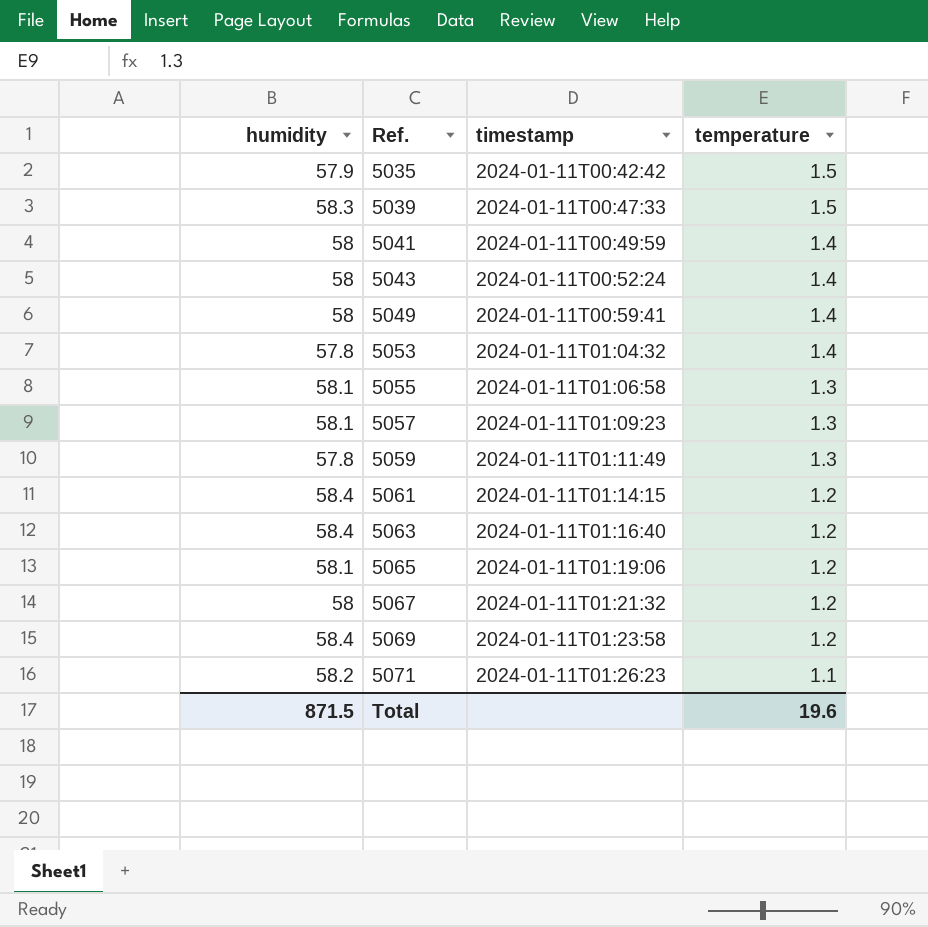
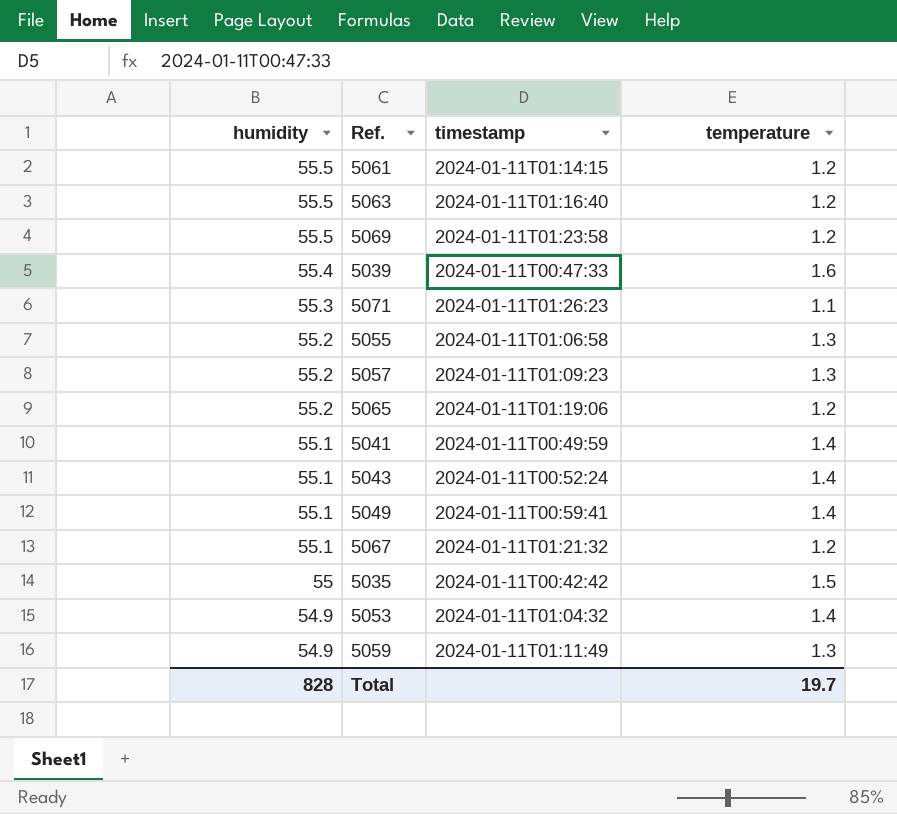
row order: Ref. ascending -> humidity descending
5061 | humidity: 58.4 -> 55.5
5063 | humidity: 58.4 -> 55.5
5069 | humidity: 58.4 -> 55.5
5039 | humidity: 58.3 -> 55.4
5039 | temperature: 1.5 -> 1.6
5071 | humidity: 58.2 -> 55.3
5055 | humidity: 58.1 -> 55.2
5057 | humidity: 58.1 -> 55.2
5065 | humidity: 58.1 -> 55.2
5041 | humidity: 58 -> 55.1
5043 | humidity: 58 -> 55.1
5049 | humidity: 58 -> 55.1
5067 | humidity: 58 -> 55.1
5035 | humidity: 57.9 -> 55
5053 | humidity: 57.8 -> 54.9
5059 | humidity: 57.8 -> 54.9
Total | humidity: 871.5 -> 828
Total | temperature: 19.6 -> 19.7

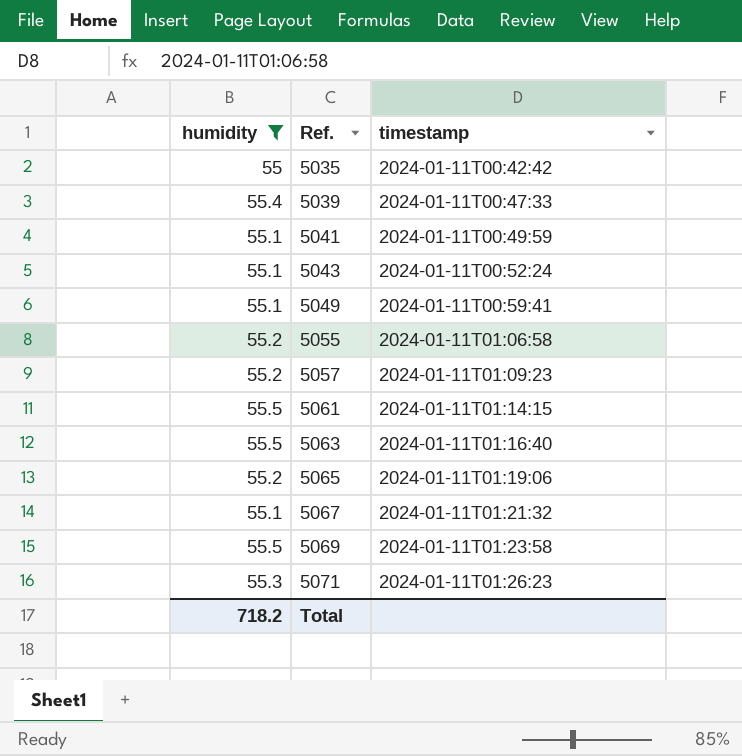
filter: none -> humidity != 54.9
row order: humidity descending -> Ref. ascending
column temperature | position: 4 -> none
Total | humidity: 828 -> 718.2

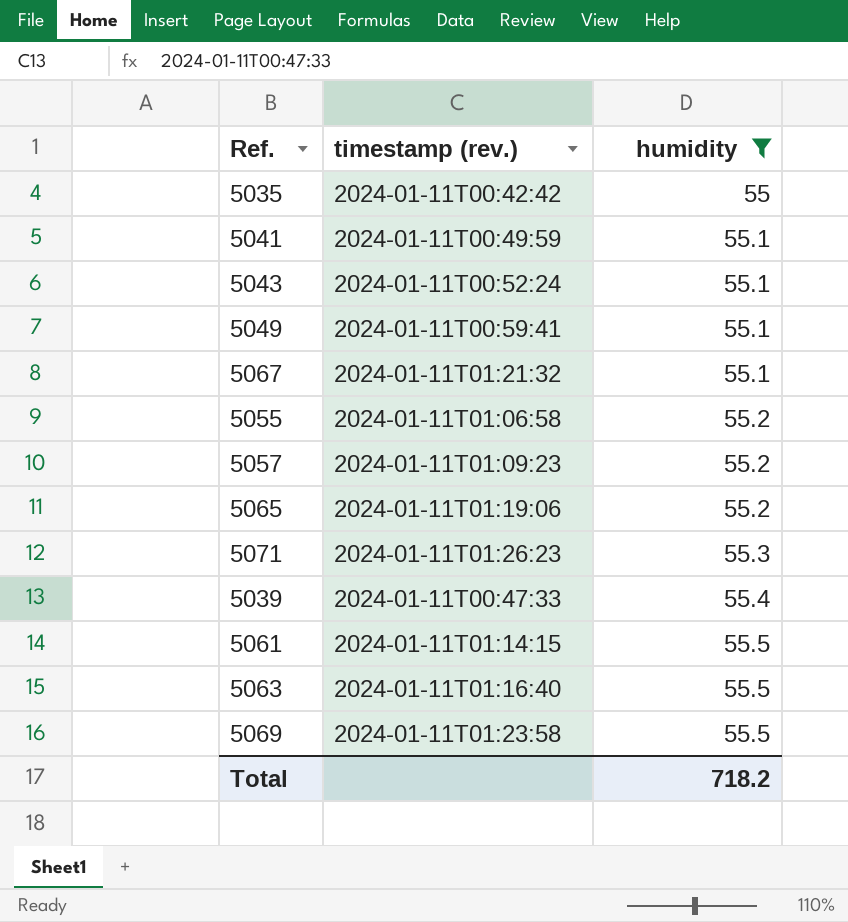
row order: Ref. ascending -> humidity ascending
column name: timestamp -> timestamp (rev.)
column humidity | position: 1 -> 3

